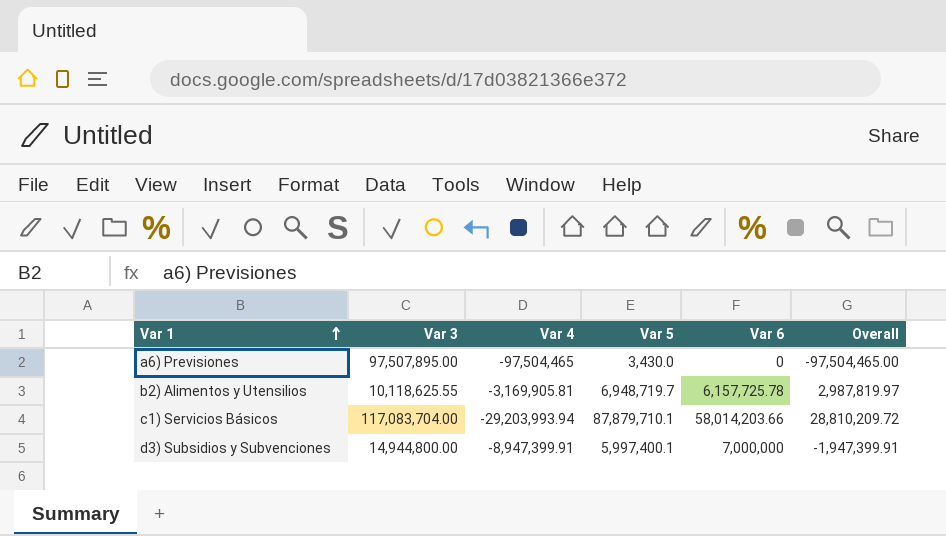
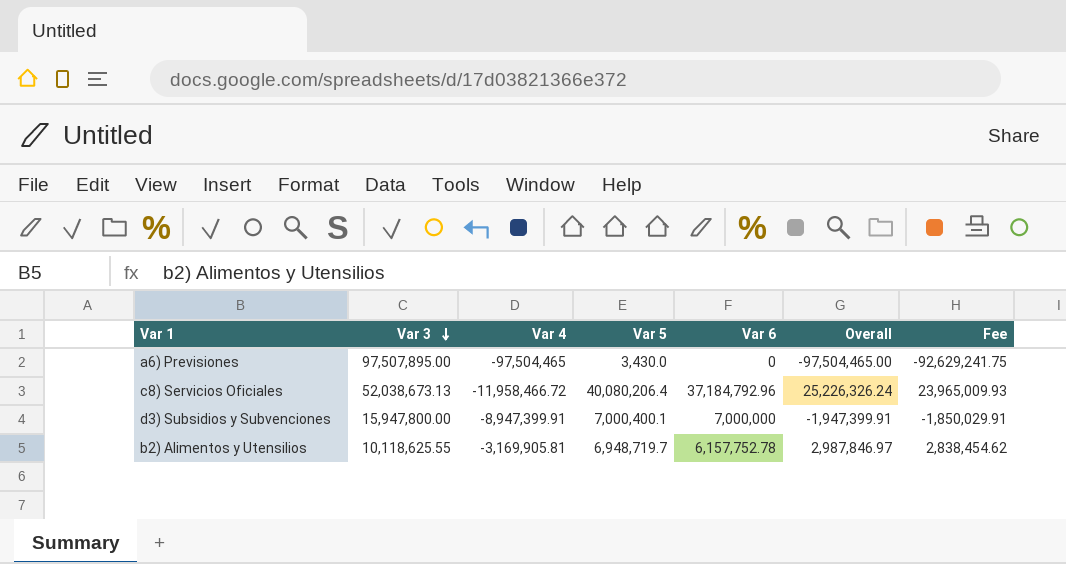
row order: Var 1 ascending -> Var 3 descending
column Fee | formula: none -> [Overall] * 0.95
row c1) Servicios Básicos: 117,083,704.00 | -29,203,993.94 | 87,879,710.1 | 58,014,203.66 | 28,810,209.72 -> none
row c8) Servicios Oficiales: none -> 52,038,673.13 | -11,958,466.72 | 40,080,206.4 | 37,184,792.96 | 25,226,326.24 | 23,965,009.93
d3) Subsidios y Subvenciones | Var 3: 14,944,800.00 -> 15,947,800.00
d3) Subsidios y Subvenciones | Var 5: 5,997,400.1 -> 7,000,400.1
b2) Alimentos y Utensilios | Var 6: 6,157,725.78 -> 6,157,752.78
b2) Alimentos y Utensilios | Overall: 2,987,819.97 -> 2,987,846.97

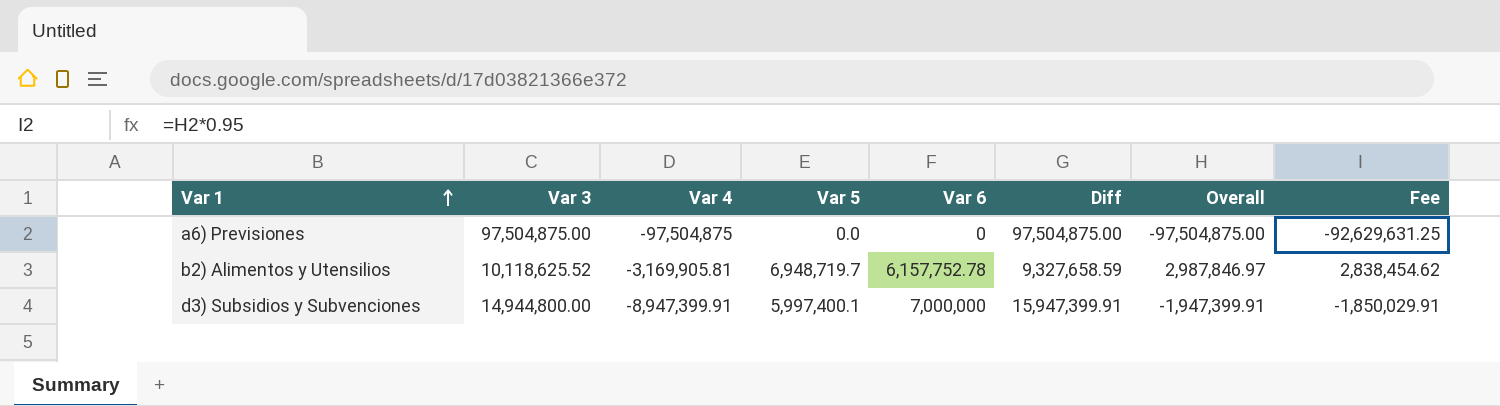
row order: Var 3 descending -> Var 1 ascending
column Diff | formula: none -> [Var 6] - [Var 4]
row c8) Servicios Oficiales: 52,038,673.13 | -11,958,466.72 | 40,080,206.4 | 37,184,792.96 | 25,226,326.24 | 23,965,009.93 -> none
a6) Previsiones | Var 3: 97,507,895.00 -> 97,504,875.00
a6) Previsiones | Var 4: -97,504,465 -> -97,504,875
a6) Previsiones | Var 5: 3,430.0 -> 0.0
a6) Previsiones | Overall: -97,504,465.00 -> -97,504,875.00
a6) Previsiones | Fee: -92,629,241.75 -> -92,629,631.25
b2) Alimentos y Utensilios | Var 3: 10,118,625.55 -> 10,118,625.52
d3) Subsidios y Subvenciones | Var 3: 15,947,800.00 -> 14,944,800.00
d3) Subsidios y Subvenciones | Var 5: 7,000,400.1 -> 5,997,400.1

